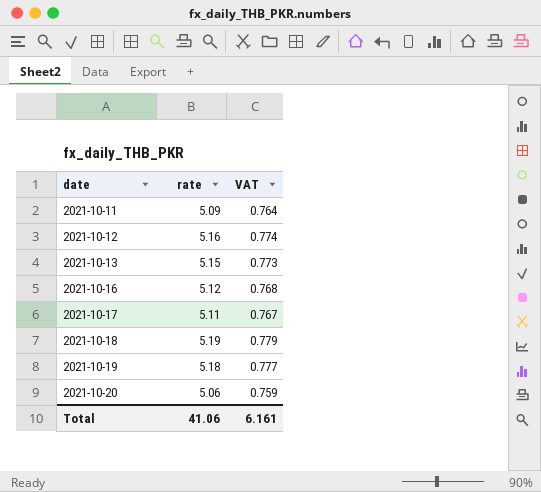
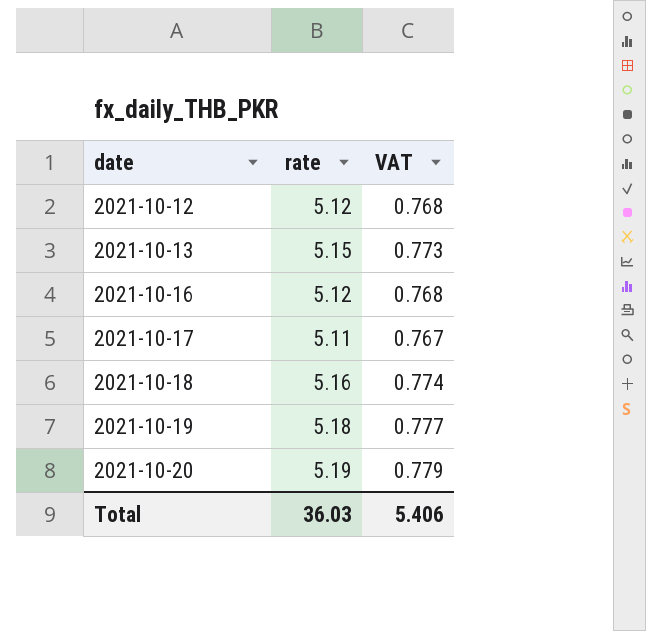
row 2021-10-11: 5.09 | 0.764 -> none
2021-10-12 | rate: 5.16 -> 5.12
2021-10-12 | VAT: 0.774 -> 0.768
2021-10-18 | rate: 5.19 -> 5.16
2021-10-18 | VAT: 0.779 -> 0.774
2021-10-20 | rate: 5.06 -> 5.19
2021-10-20 | VAT: 0.759 -> 0.779
Total | rate: 41.06 -> 36.03
Total | VAT: 6.161 -> 5.406

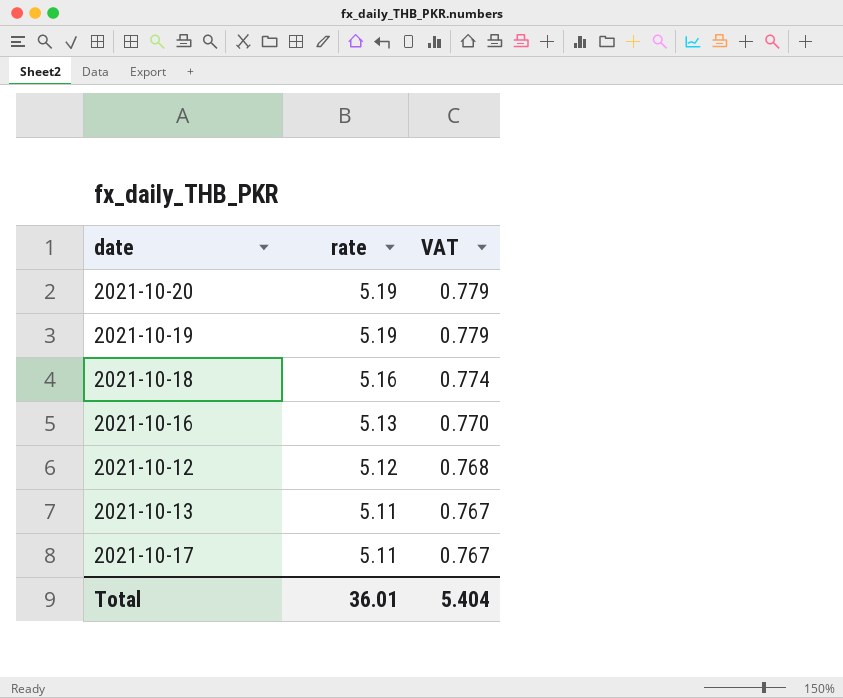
row order: date ascending -> rate descending
2021-10-19 | rate: 5.18 -> 5.19
2021-10-19 | VAT: 0.777 -> 0.779
2021-10-16 | rate: 5.12 -> 5.13
2021-10-16 | VAT: 0.768 -> 0.770
2021-10-13 | rate: 5.15 -> 5.11
2021-10-13 | VAT: 0.773 -> 0.767
Total | rate: 36.03 -> 36.01
Total | VAT: 5.406 -> 5.404

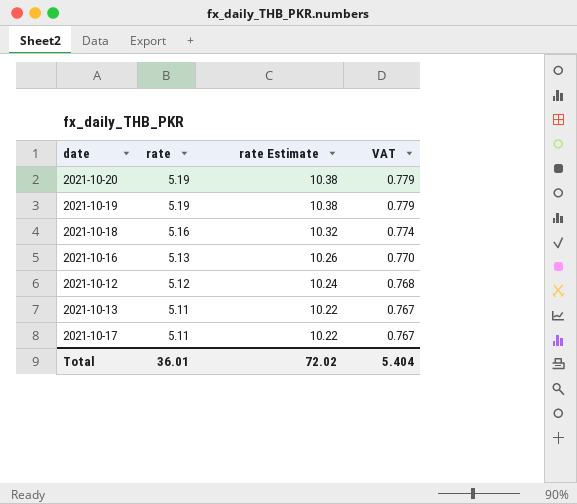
column rate Estimate | formula: none -> [rate] * 2

